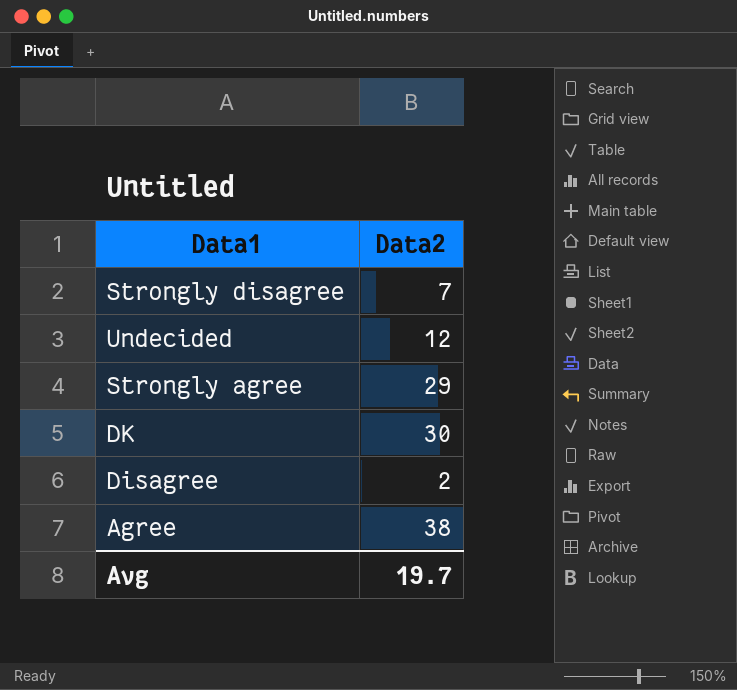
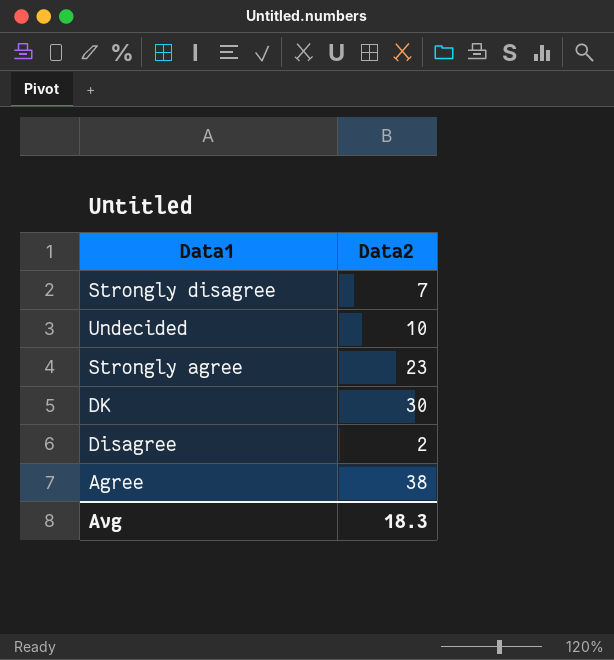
Undecided | Data2: 12 -> 10
Strongly agree | Data2: 29 -> 23
Avg | Data2: 19.7 -> 18.3

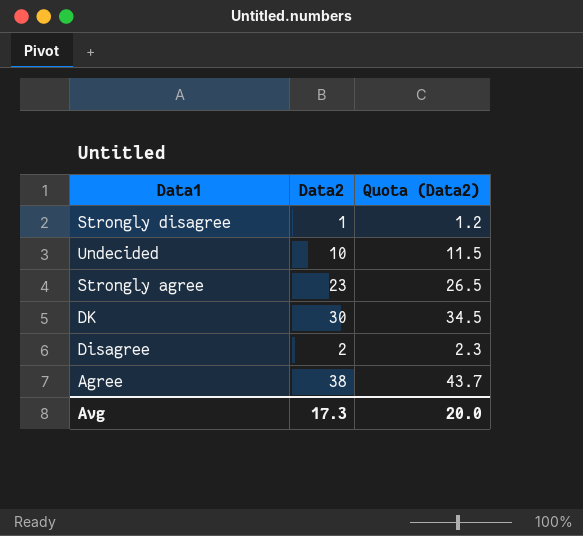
column Quota (Data2) | formula: none -> [Data2] * 1.15
Strongly disagree | Data2: 7 -> 1
Avg | Data2: 18.3 -> 17.3

